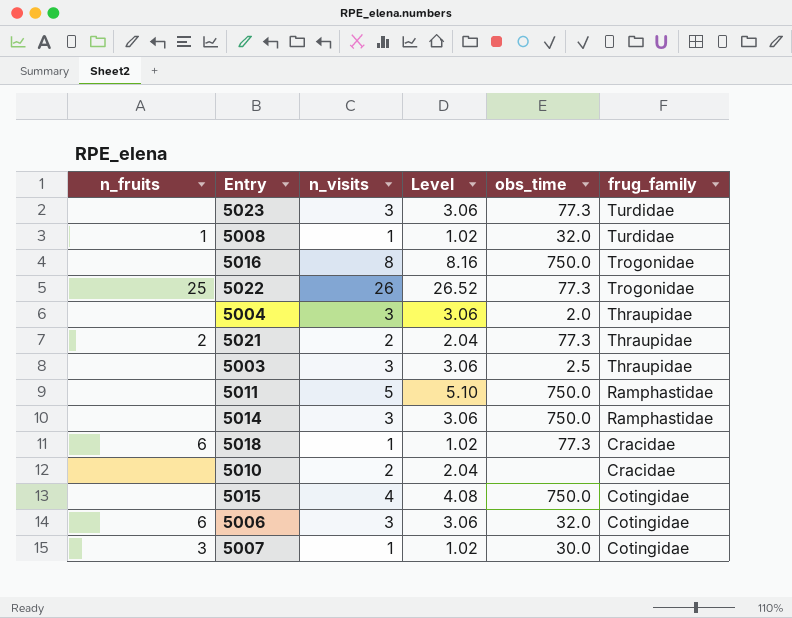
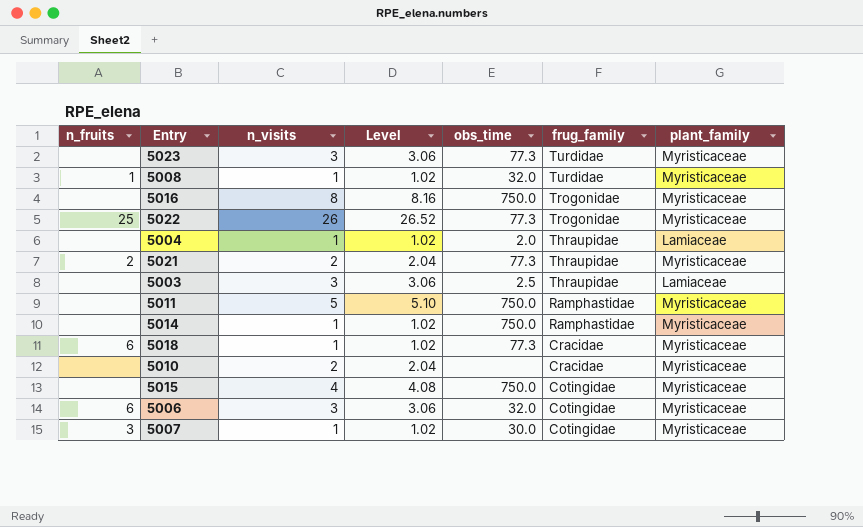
column plant_family | position: none -> 7
5004 | n_visits: 3 -> 1
5004 | Level: 3.06 -> 1.02
5014 | n_visits: 3 -> 1
5014 | Level: 3.06 -> 1.02

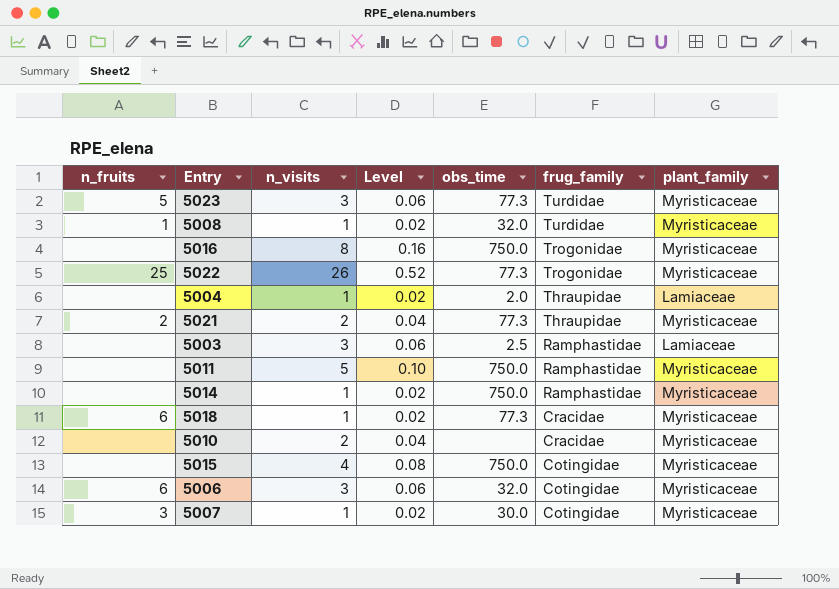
column Level | formula: [n_visits] * 1.02 -> [n_visits] * 0.02
5023 | n_fruits: none -> 5
5003 | frug_family: Thraupidae -> Ramphastidae

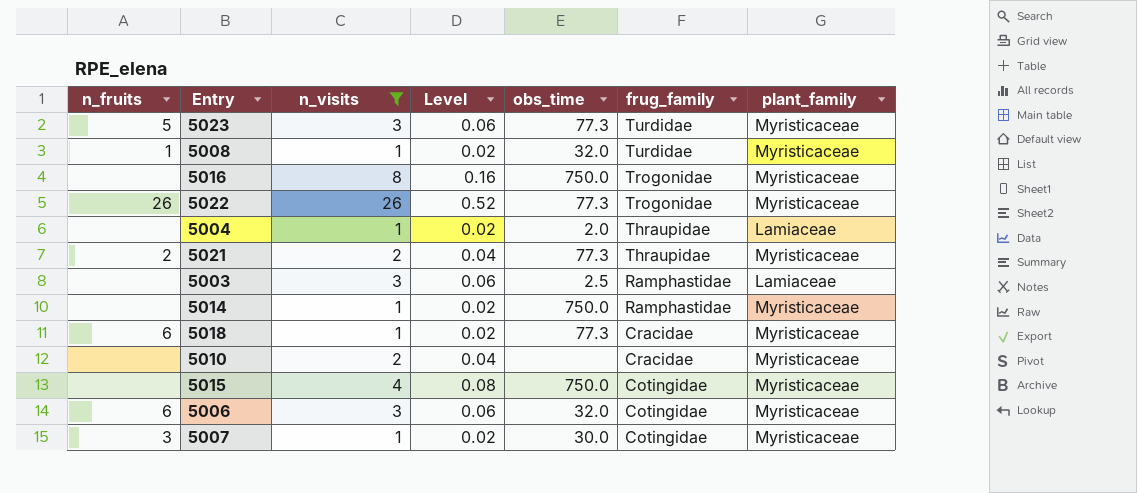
filter: none -> n_visits != 5
5022 | n_fruits: 25 -> 26

